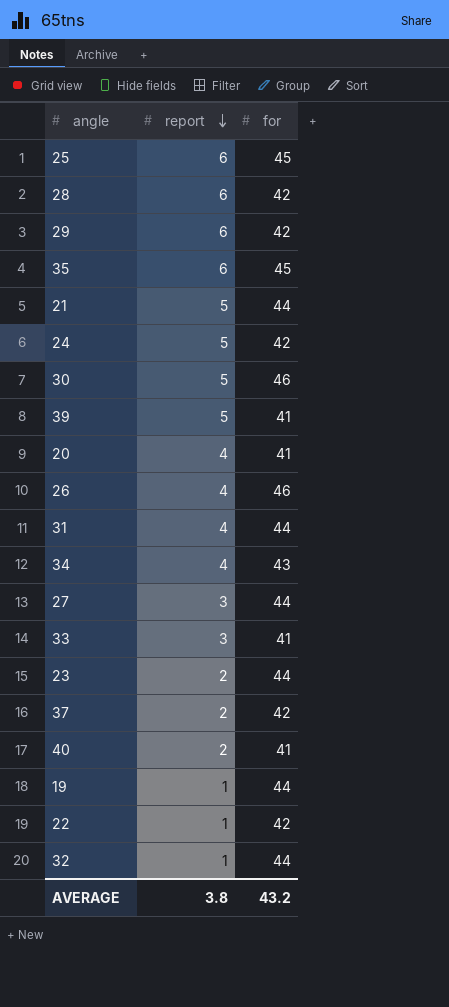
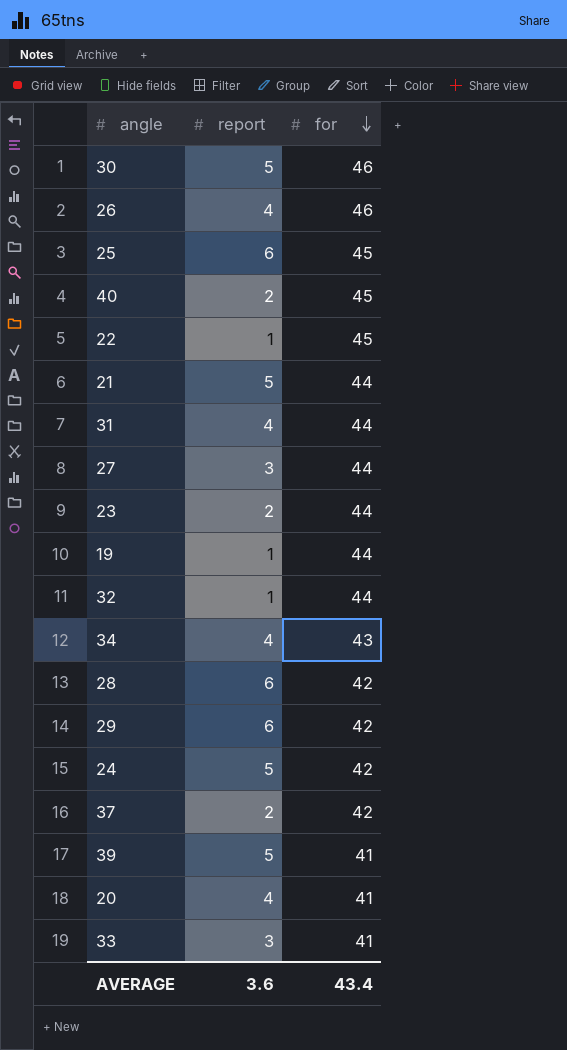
row order: report descending -> for descending
row 35: 6 | 45 -> none
40 | for: 41 -> 45
22 | for: 42 -> 45
AVERAGE | report: 3.8 -> 3.6
AVERAGE | for: 43.2 -> 43.4

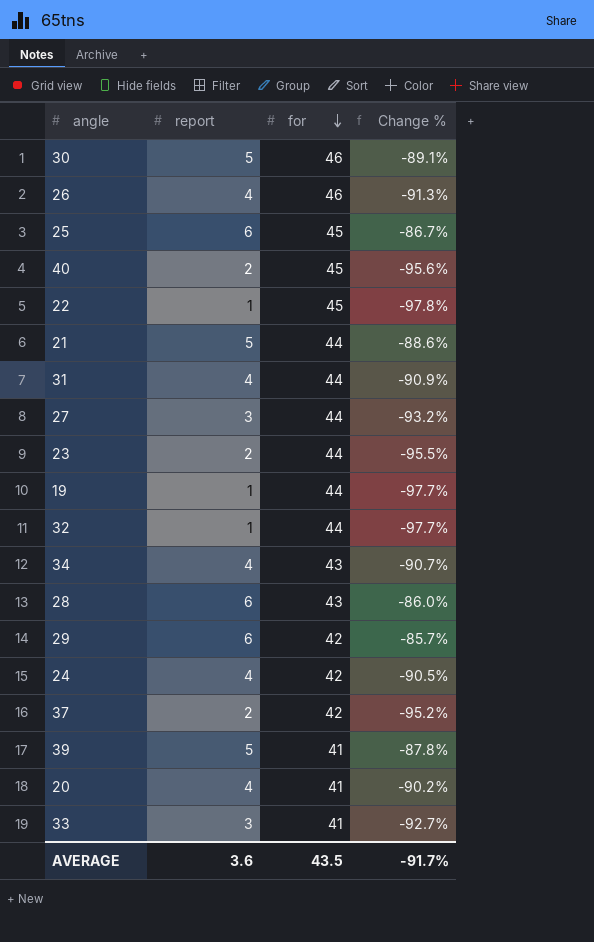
column Change % | formula: none -> ([report] - [for]) / [for]
28 | for: 42 -> 43
24 | report: 5 -> 4
AVERAGE | for: 43.4 -> 43.5

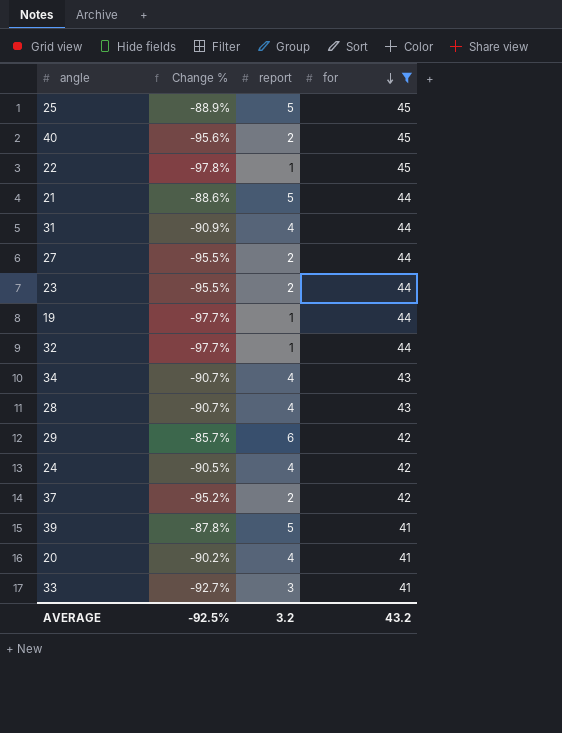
filter: none -> for != 46
column Change % | position: 4 -> 2
25 | Change %: -86.7% -> -88.9%
25 | report: 6 -> 5
27 | Change %: -93.2% -> -95.5%
27 | report: 3 -> 2
28 | Change %: -86.0% -> -90.7%
28 | report: 6 -> 4
AVERAGE | Change %: -91.7% -> -92.5%
AVERAGE | report: 3.6 -> 3.2
AVERAGE | for: 43.5 -> 43.2

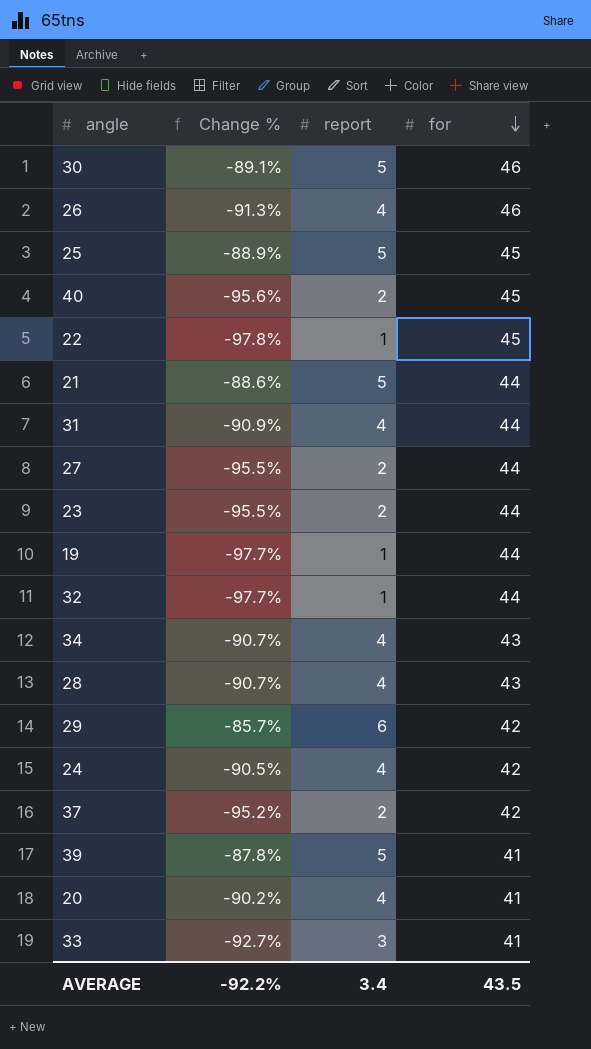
filter: for != 46 -> none
AVERAGE | Change %: -92.5% -> -92.2%
AVERAGE | report: 3.2 -> 3.4
AVERAGE | for: 43.2 -> 43.5

